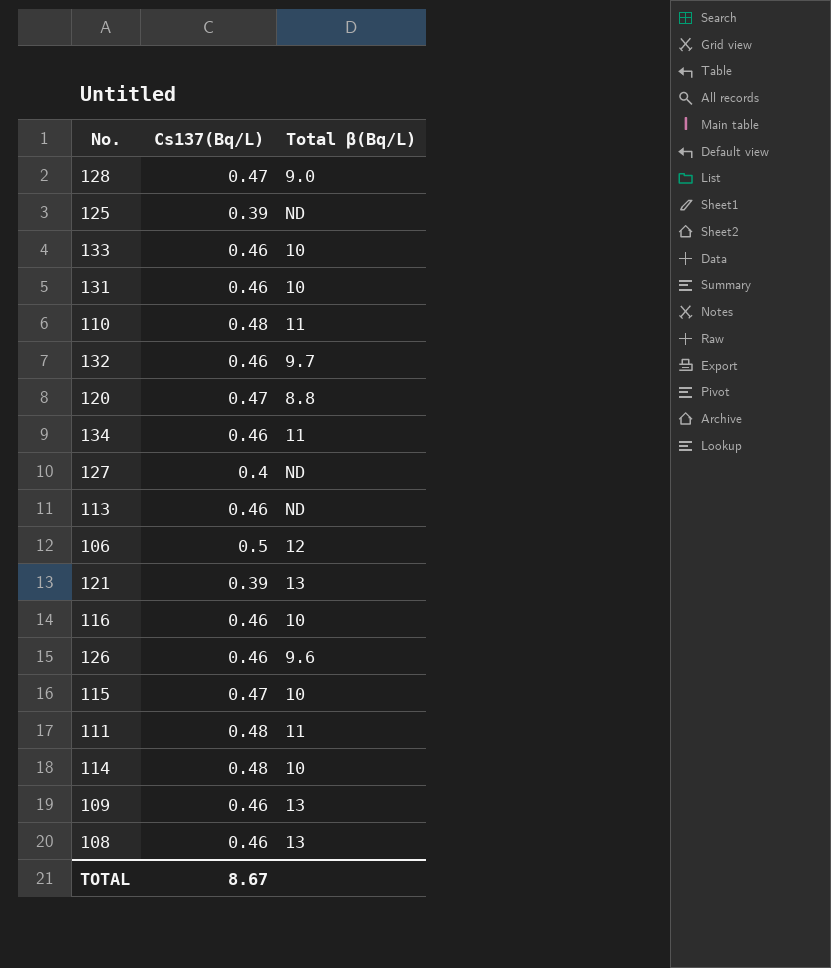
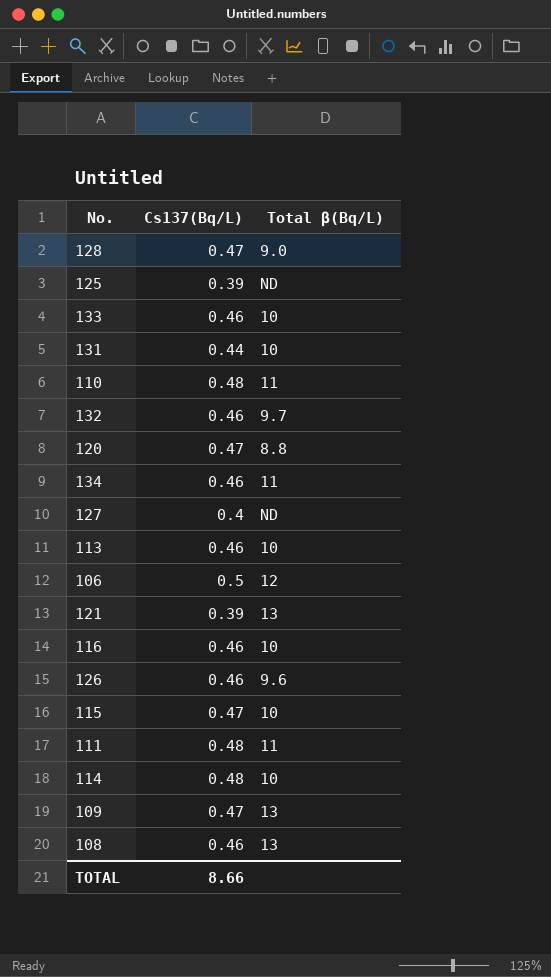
131 | Cs137(Bq/L): 0.46 -> 0.44
113 | Total β(Bq/L): ND -> 10
109 | Cs137(Bq/L): 0.46 -> 0.47
TOTAL | Cs137(Bq/L): 8.67 -> 8.66

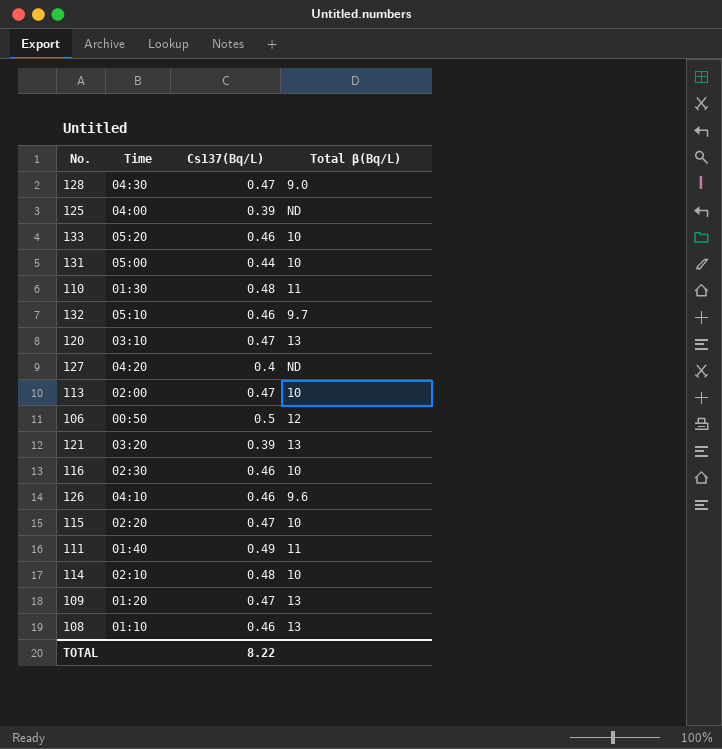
column Time | position: none -> 2
row 134: 0.46 | 11 -> none
120 | Total β(Bq/L): 8.8 -> 13
113 | Cs137(Bq/L): 0.46 -> 0.47
111 | Cs137(Bq/L): 0.48 -> 0.49
TOTAL | Cs137(Bq/L): 8.66 -> 8.22

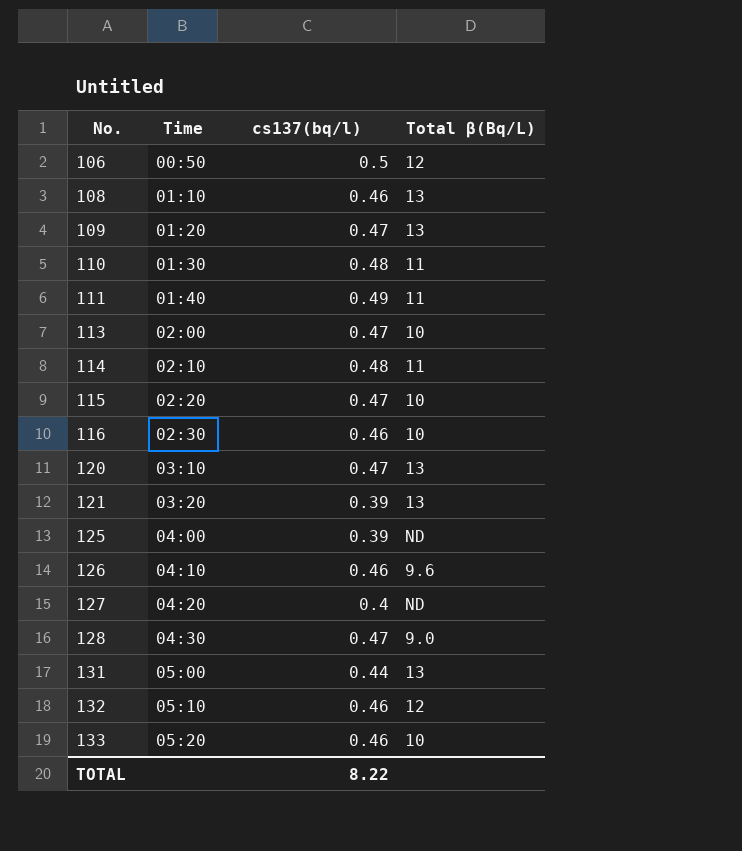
row order: none -> No. ascending
column name: Cs137(Bq/L) -> cs137(bq/l)
114 | Total β(Bq/L): 10 -> 11
131 | Total β(Bq/L): 10 -> 13
132 | Total β(Bq/L): 9.7 -> 12

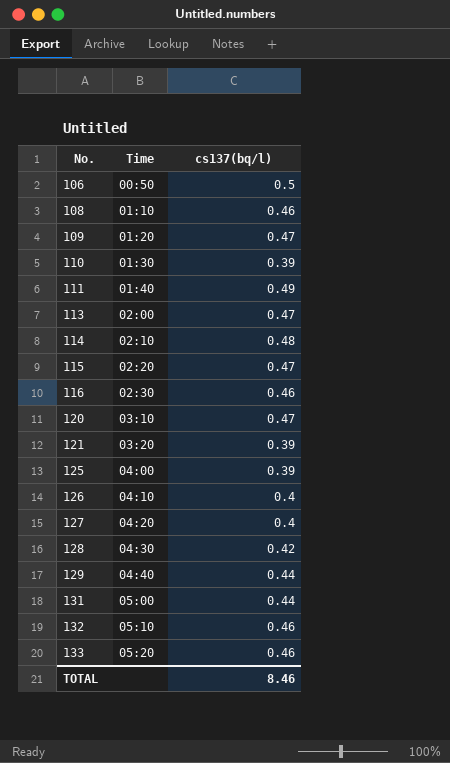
column Total β(Bq/L) | position: 4 -> none
110 | cs137(bq/l): 0.48 -> 0.39
126 | cs137(bq/l): 0.46 -> 0.4
128 | cs137(bq/l): 0.47 -> 0.42
row 129: none -> 04:40 | 0.44
TOTAL | cs137(bq/l): 8.22 -> 8.46

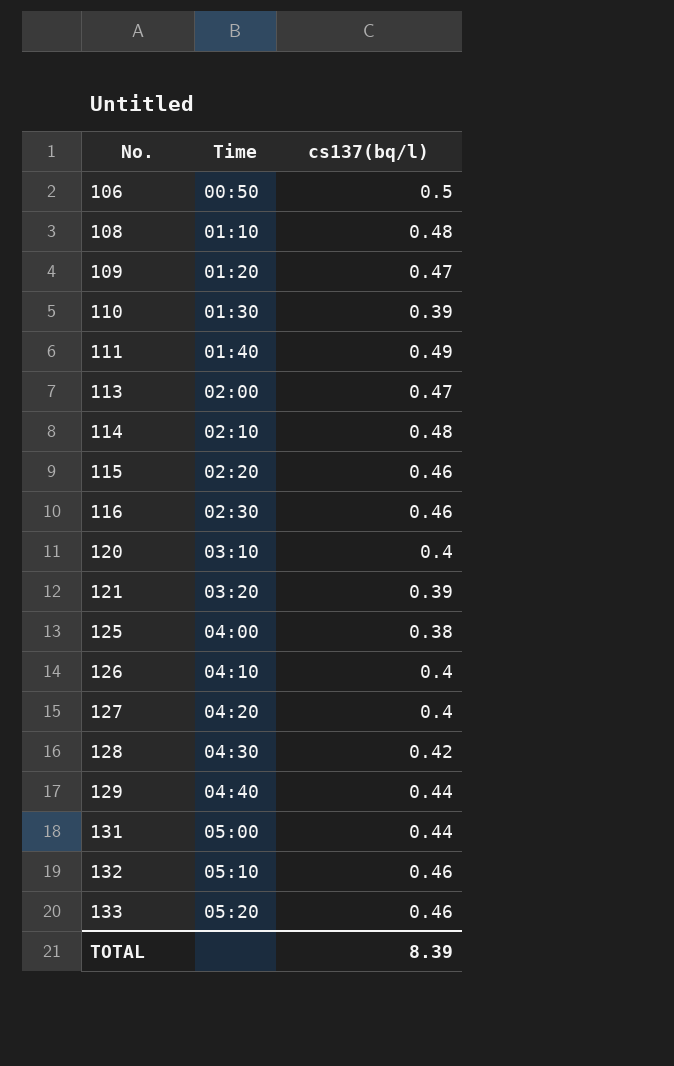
108 | cs137(bq/l): 0.46 -> 0.48
115 | cs137(bq/l): 0.47 -> 0.46
120 | cs137(bq/l): 0.47 -> 0.4
125 | cs137(bq/l): 0.39 -> 0.38
TOTAL | cs137(bq/l): 8.46 -> 8.39

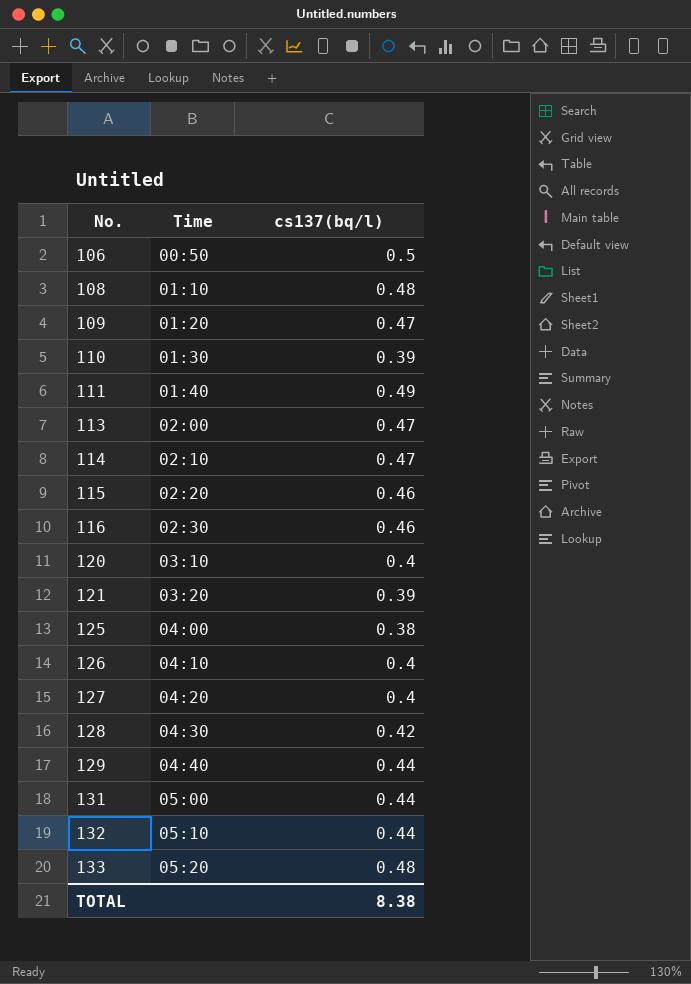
114 | cs137(bq/l): 0.48 -> 0.47
132 | cs137(bq/l): 0.46 -> 0.44
133 | cs137(bq/l): 0.46 -> 0.48
TOTAL | cs137(bq/l): 8.39 -> 8.38

